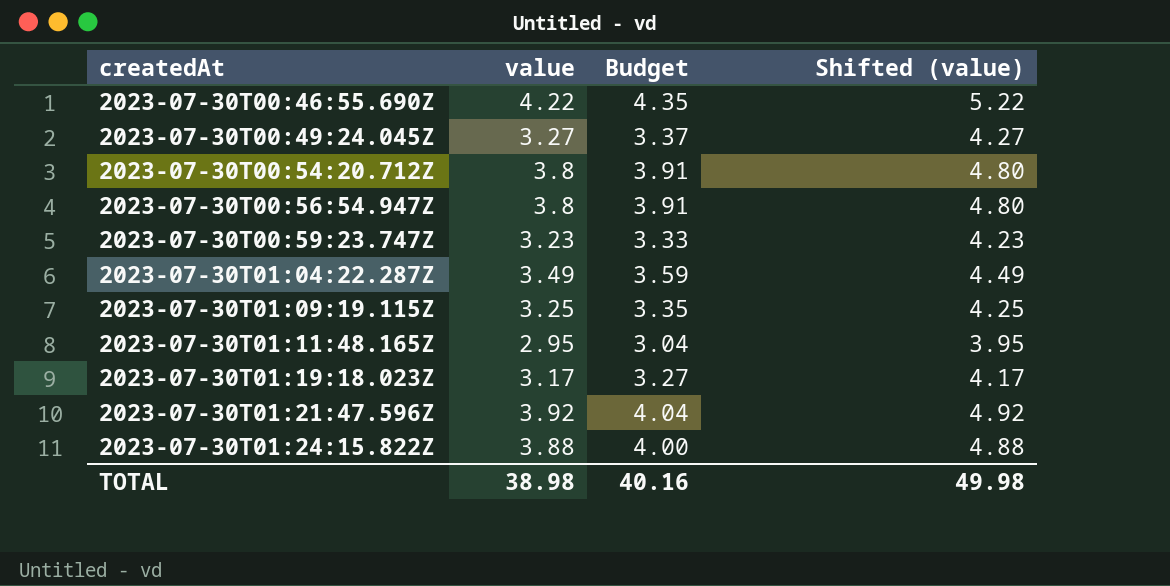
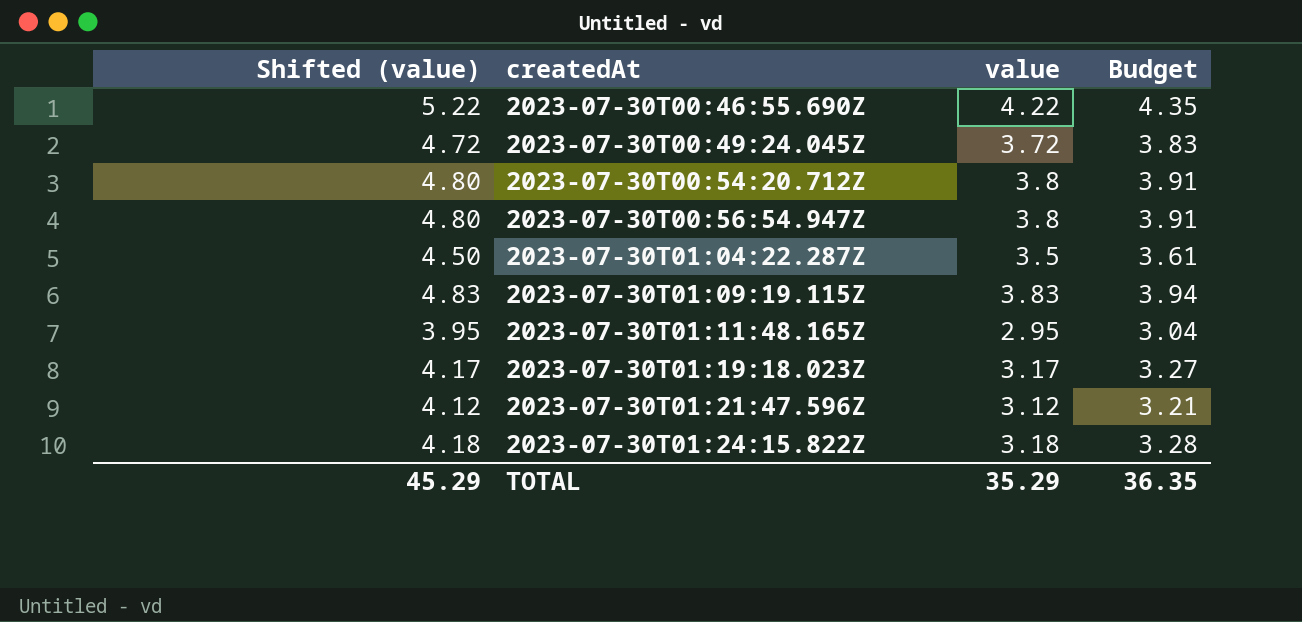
column Shifted (value) | position: 4 -> 1
row 2023-07-30T00:59:23.747Z: 3.23 | 3.33 | 4.23 -> none
2023-07-30T00:49:24.045Z | Shifted (value): 4.27 -> 4.72
2023-07-30T00:49:24.045Z | value: 3.27 -> 3.72
2023-07-30T00:49:24.045Z | Budget: 3.37 -> 3.83
2023-07-30T01:04:22.287Z | Shifted (value): 4.49 -> 4.50
2023-07-30T01:04:22.287Z | value: 3.49 -> 3.5
2023-07-30T01:04:22.287Z | Budget: 3.59 -> 3.61
2023-07-30T01:09:19.115Z | Shifted (value): 4.25 -> 4.83
2023-07-30T01:09:19.115Z | value: 3.25 -> 3.83
2023-07-30T01:09:19.115Z | Budget: 3.35 -> 3.94
2023-07-30T01:21:47.596Z | Shifted (value): 4.92 -> 4.12
2023-07-30T01:21:47.596Z | value: 3.92 -> 3.12
2023-07-30T01:21:47.596Z | Budget: 4.04 -> 3.21
2023-07-30T01:24:15.822Z | Shifted (value): 4.88 -> 4.18
2023-07-30T01:24:15.822Z | value: 3.88 -> 3.18
2023-07-30T01:24:15.822Z | Budget: 4.00 -> 3.28
TOTAL | Shifted (value): 49.98 -> 45.29
TOTAL | value: 38.98 -> 35.29
TOTAL | Budget: 40.16 -> 36.35

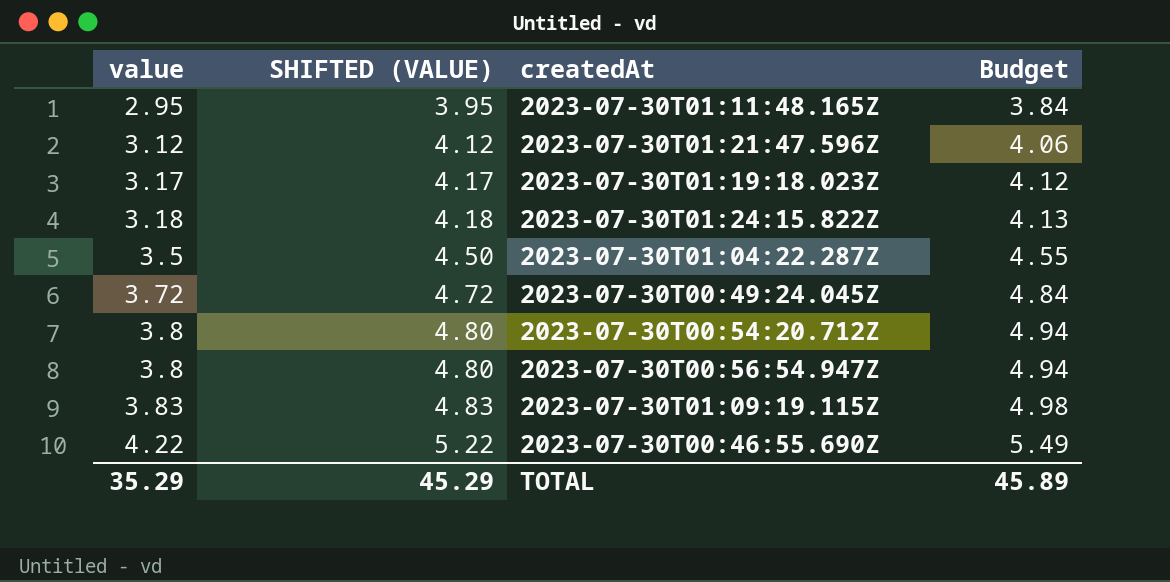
row order: createdAt ascending -> value ascending
column value | position: 3 -> 1
column name: Shifted (value) -> SHIFTED (VALUE)
column Budget | formula: [value] * 1.03 -> [value] * 1.3
TOTAL | Budget: 36.35 -> 45.89

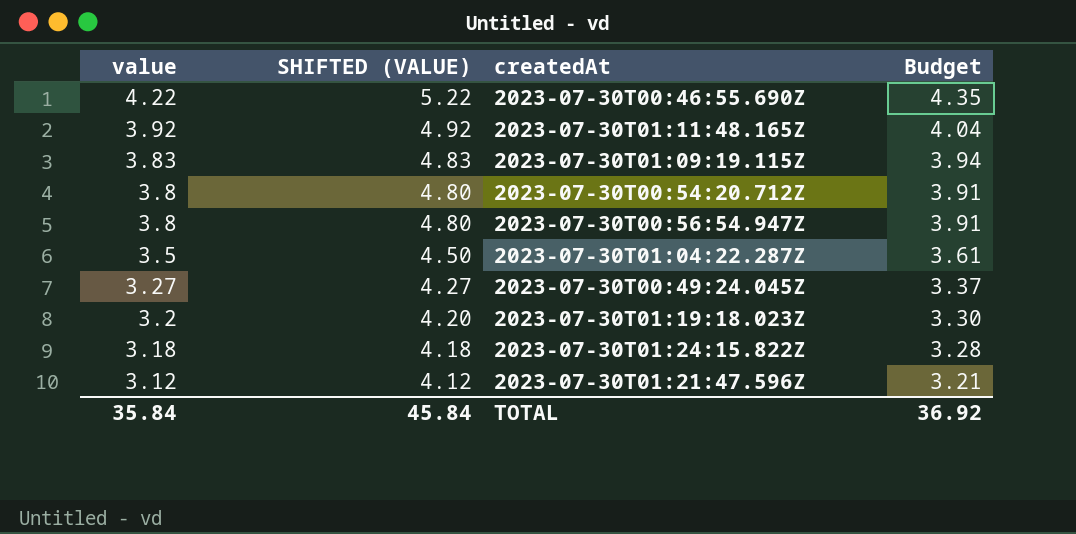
row order: value ascending -> value descending
column Budget | formula: [value] * 1.3 -> [value] * 1.03
2023-07-30T01:11:48.165Z | value: 2.95 -> 3.92
2023-07-30T01:11:48.165Z | SHIFTED (VALUE): 3.95 -> 4.92
2023-07-30T00:49:24.045Z | value: 3.72 -> 3.27
2023-07-30T00:49:24.045Z | SHIFTED (VALUE): 4.72 -> 4.27
2023-07-30T01:19:18.023Z | value: 3.17 -> 3.2
2023-07-30T01:19:18.023Z | SHIFTED (VALUE): 4.17 -> 4.20
TOTAL | value: 35.29 -> 35.84
TOTAL | SHIFTED (VALUE): 45.29 -> 45.84
TOTAL | Budget: 45.89 -> 36.92

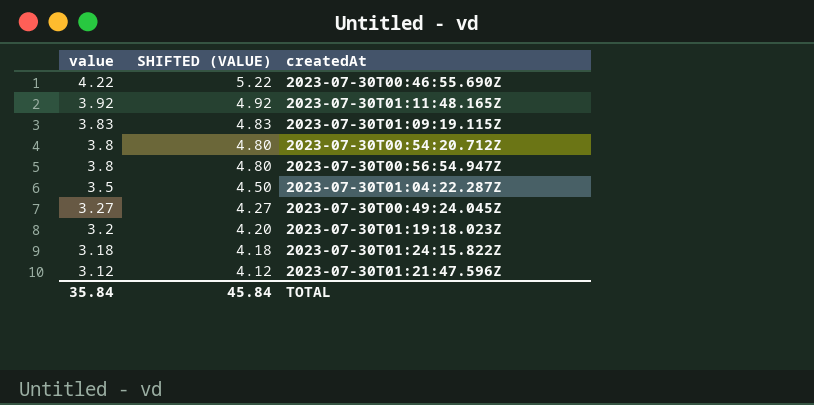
column Budget | formula: [value] * 1.03 -> none

